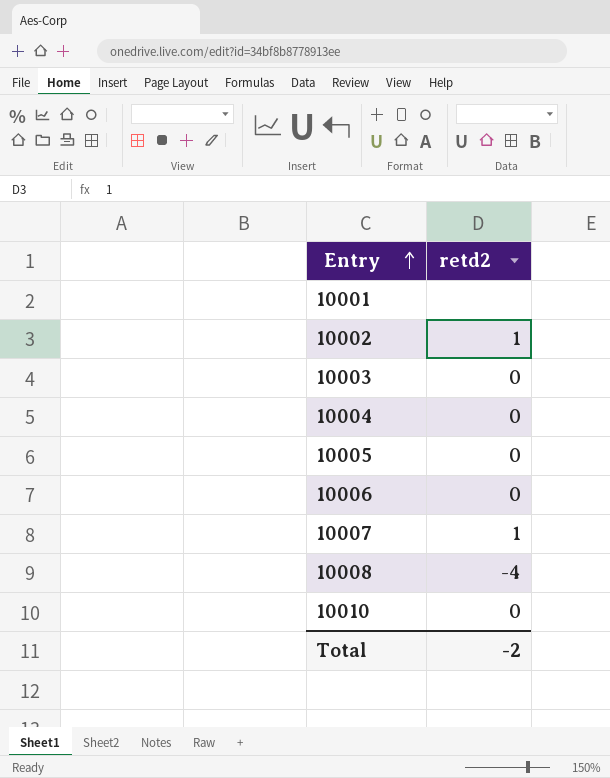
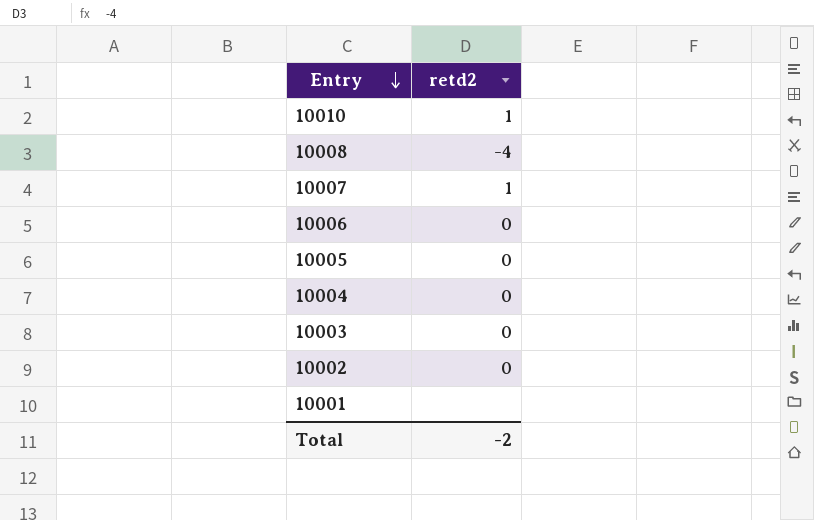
row order: Entry ascending -> Entry descending
10010 | retd2: 0 -> 1
10002 | retd2: 1 -> 0

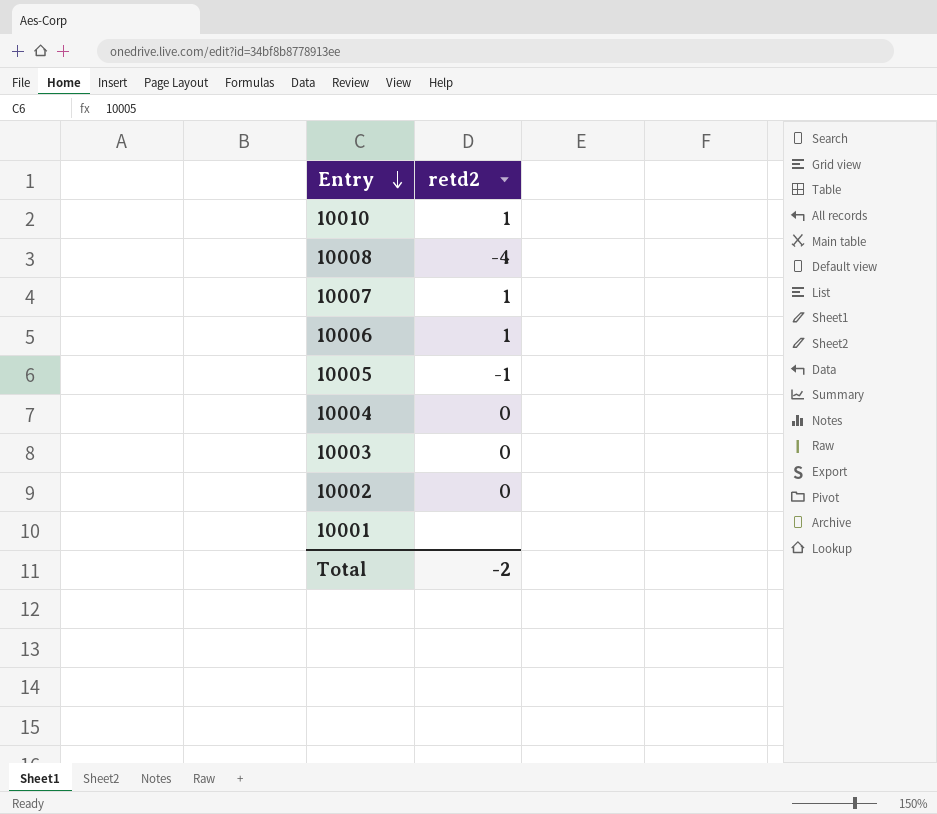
10006 | retd2: 0 -> 1
10005 | retd2: 0 -> -1

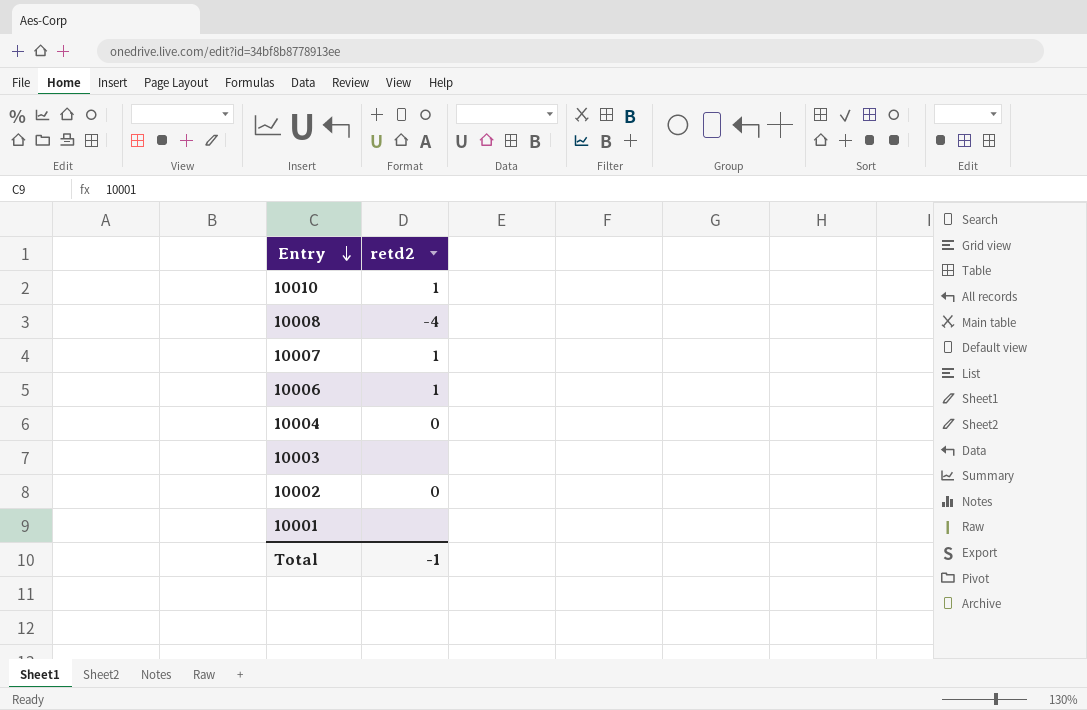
row 10005: -1 -> none
10003 | retd2: 0 -> none
Total | retd2: -2 -> -1

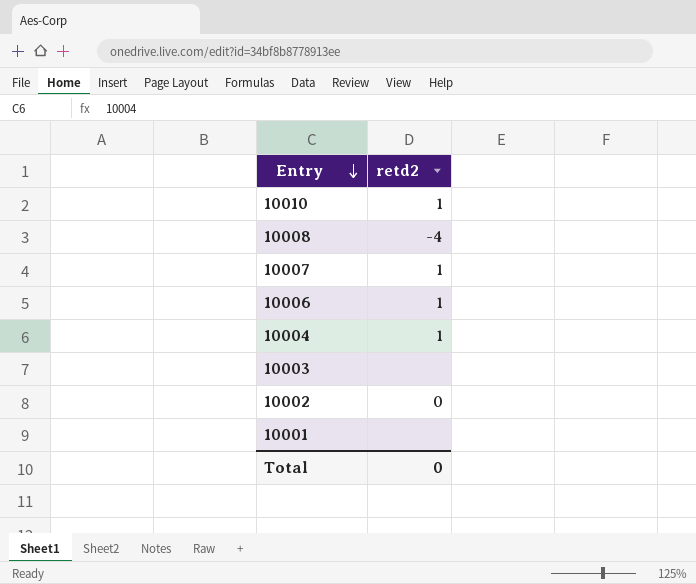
10004 | retd2: 0 -> 1
Total | retd2: -1 -> 0

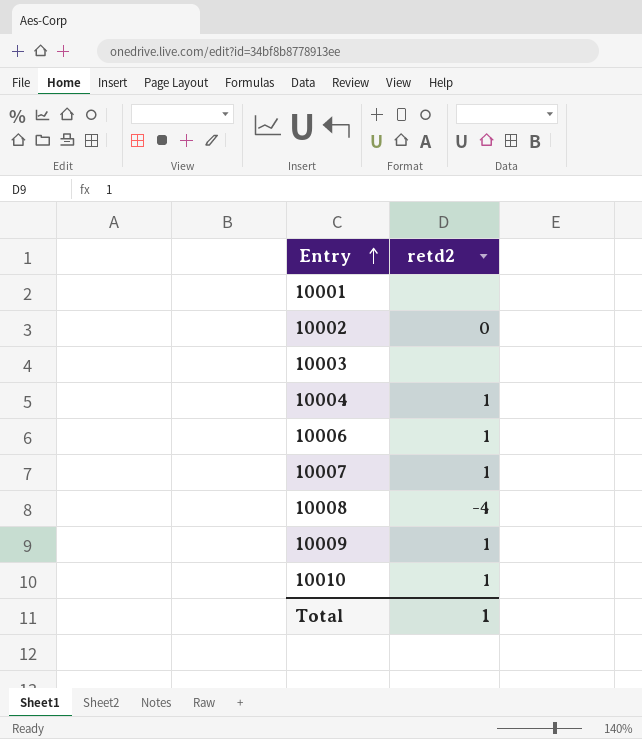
row order: Entry descending -> Entry ascending
row 10009: none -> 1
Total | retd2: 0 -> 1

